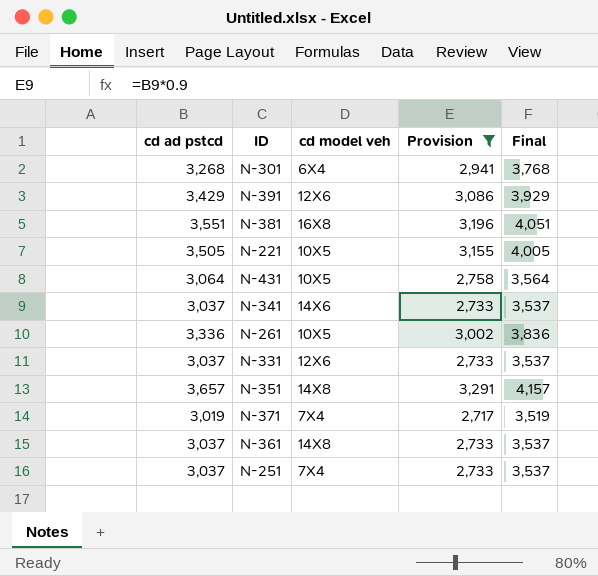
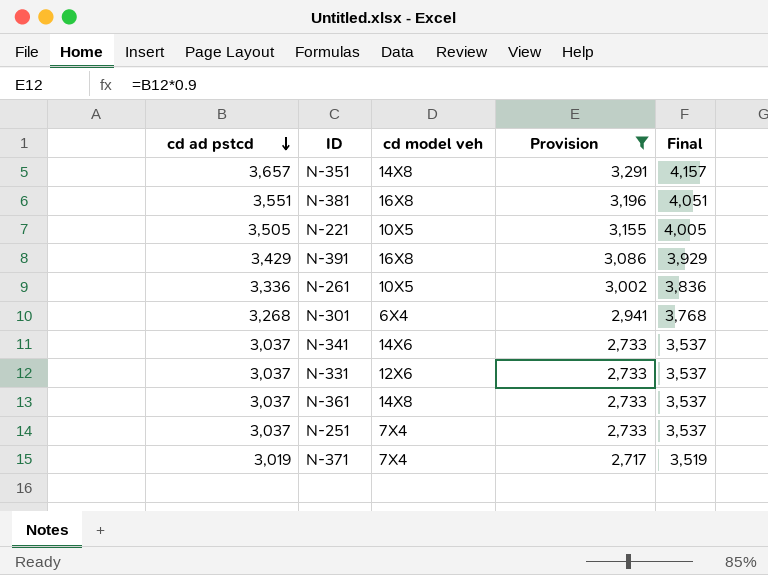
row order: none -> cd ad pstcd descending
row N-431: 3,064 | 10X5 | 2,758 | 3,564 -> none
N-391 | cd model veh: 12X6 -> 16X8

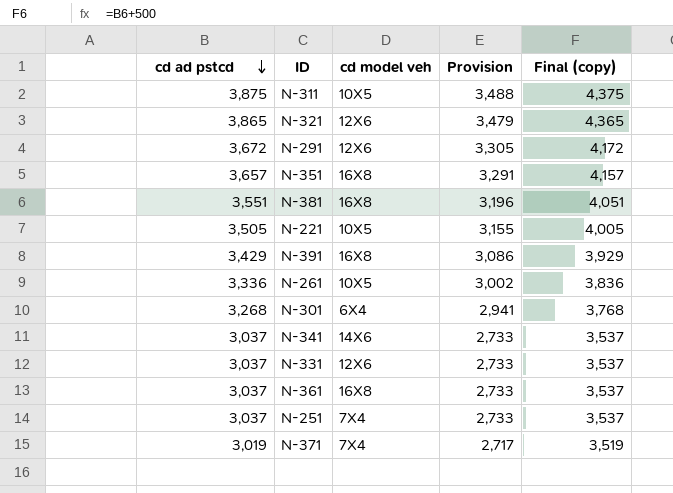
filter: Provision <= 3,291 -> none
column name: Final -> Final (copy)
N-351 | cd model veh: 14X8 -> 16X8
N-361 | cd model veh: 14X8 -> 16X8

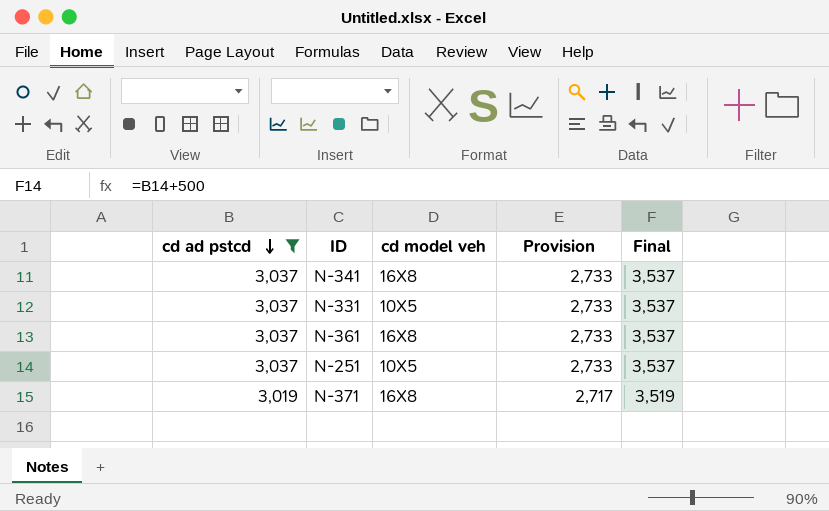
filter: none -> cd ad pstcd <= 3,037
column name: Final (copy) -> Final
N-341 | cd model veh: 14X6 -> 16X8
N-331 | cd model veh: 12X6 -> 10X5
N-251 | cd model veh: 7X4 -> 10X5
N-371 | cd model veh: 7X4 -> 16X8

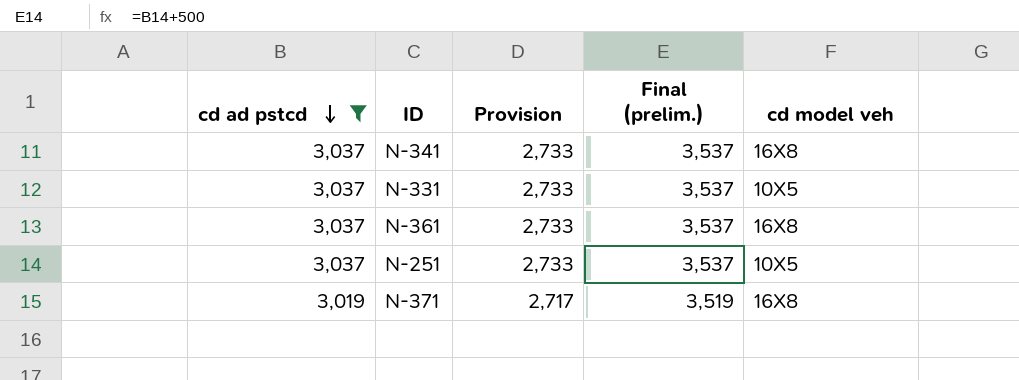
column name: Final -> Final (prelim.)
column cd model veh | position: 3 -> 5

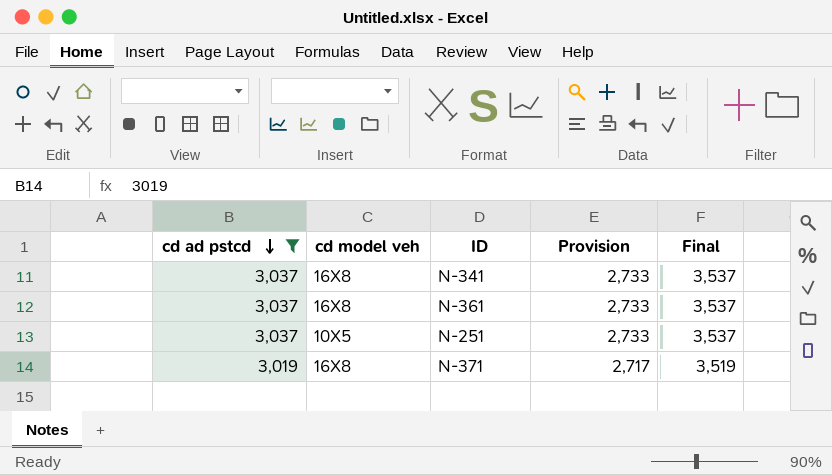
column cd model veh | position: 5 -> 2
column name: Final (prelim.) -> Final
row N-331: 3,037 | 2,733 | 3,537 | 10X5 -> none

